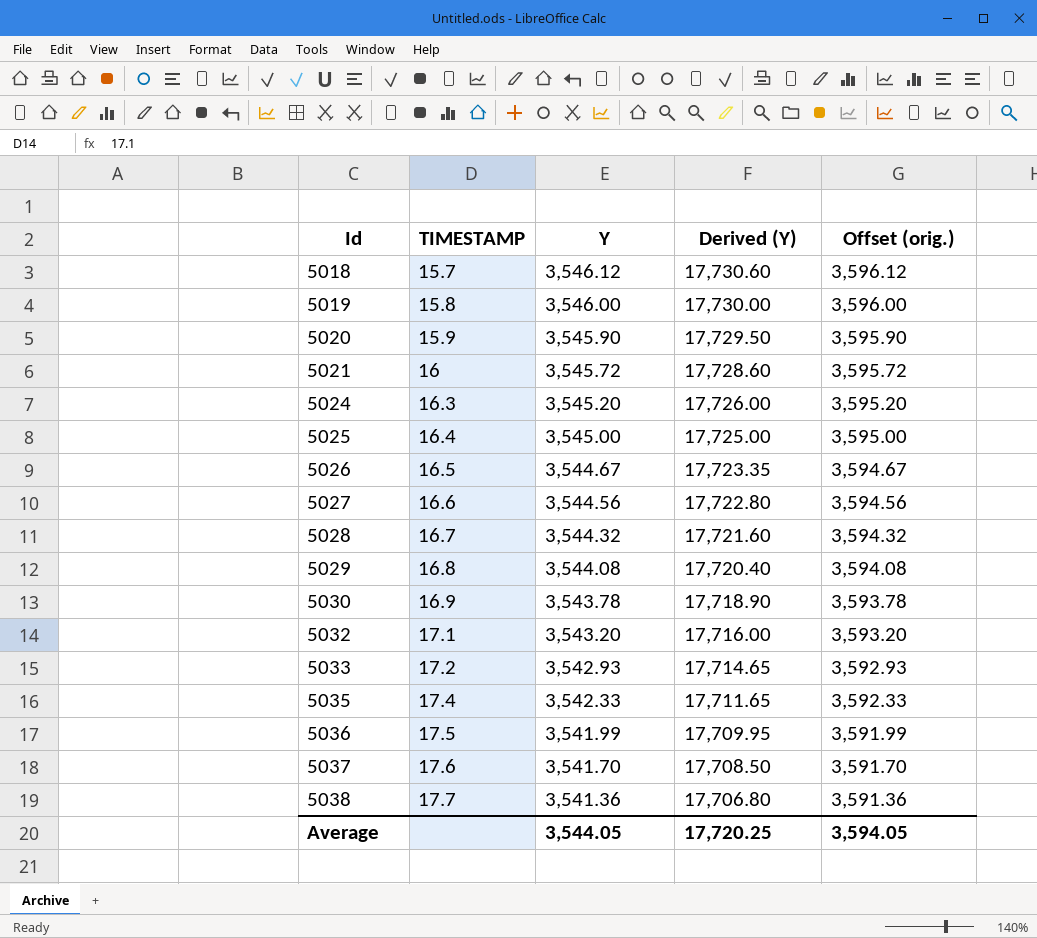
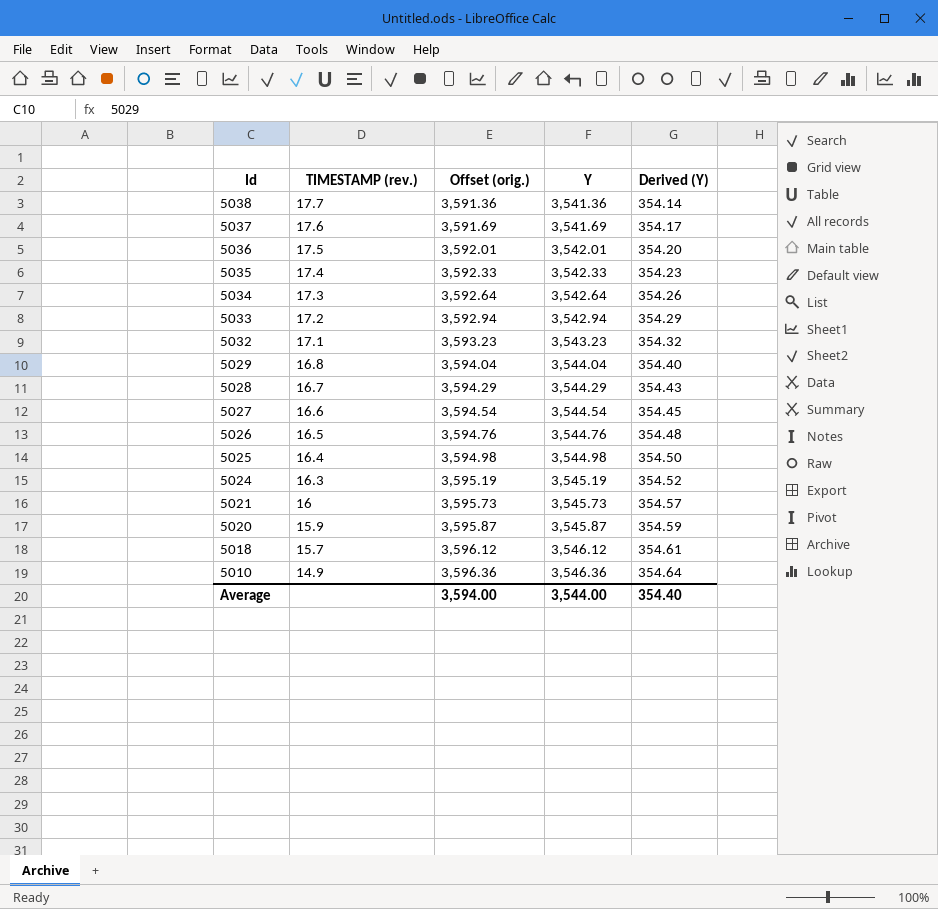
row order: Id ascending -> Id descending
column name: TIMESTAMP -> TIMESTAMP (rev.)
column Offset (orig.) | position: 5 -> 3
column Derived (Y) | formula: [Y] * 5 -> [Y] * 0.1
row 5019: 15.8 | 3,546.00 | 17,730.00 | 3,596.00 -> none
row 5030: 16.9 | 3,543.78 | 17,718.90 | 3,593.78 -> none
5037 | Offset (orig.): 3,591.70 -> 3,591.69
5037 | Y: 3,541.70 -> 3,541.69
5036 | Offset (orig.): 3,591.99 -> 3,592.01
5036 | Y: 3,541.99 -> 3,542.01
row 5034: none -> 17.3 | 3,592.64 | 3,542.64 | 354.26
5033 | Offset (orig.): 3,592.93 -> 3,592.94
5033 | Y: 3,542.93 -> 3,542.94
5032 | Offset (orig.): 3,593.20 -> 3,593.23
5032 | Y: 3,543.20 -> 3,543.23
5029 | Offset (orig.): 3,594.08 -> 3,594.04
5029 | Y: 3,544.08 -> 3,544.04
5028 | Offset (orig.): 3,594.32 -> 3,594.29
5028 | Y: 3,544.32 -> 3,544.29
5027 | Offset (orig.): 3,594.56 -> 3,594.54
5027 | Y: 3,544.56 -> 3,544.54
5026 | Offset (orig.): 3,594.67 -> 3,594.76
5026 | Y: 3,544.67 -> 3,544.76
5025 | Offset (orig.): 3,595.00 -> 3,594.98
5025 | Y: 3,545.00 -> 3,544.98
5024 | Offset (orig.): 3,595.20 -> 3,595.19
5024 | Y: 3,545.20 -> 3,545.19
5021 | Offset (orig.): 3,595.72 -> 3,595.73
5021 | Y: 3,545.72 -> 3,545.73
5020 | Offset (orig.): 3,595.90 -> 3,595.87
5020 | Y: 3,545.90 -> 3,545.87
row 5010: none -> 14.9 | 3,596.36 | 3,546.36 | 354.64
Average | Offset (orig.): 3,594.05 -> 3,594.00
Average | Y: 3,544.05 -> 3,544.00
Average | Derived (Y): 17,720.25 -> 354.40

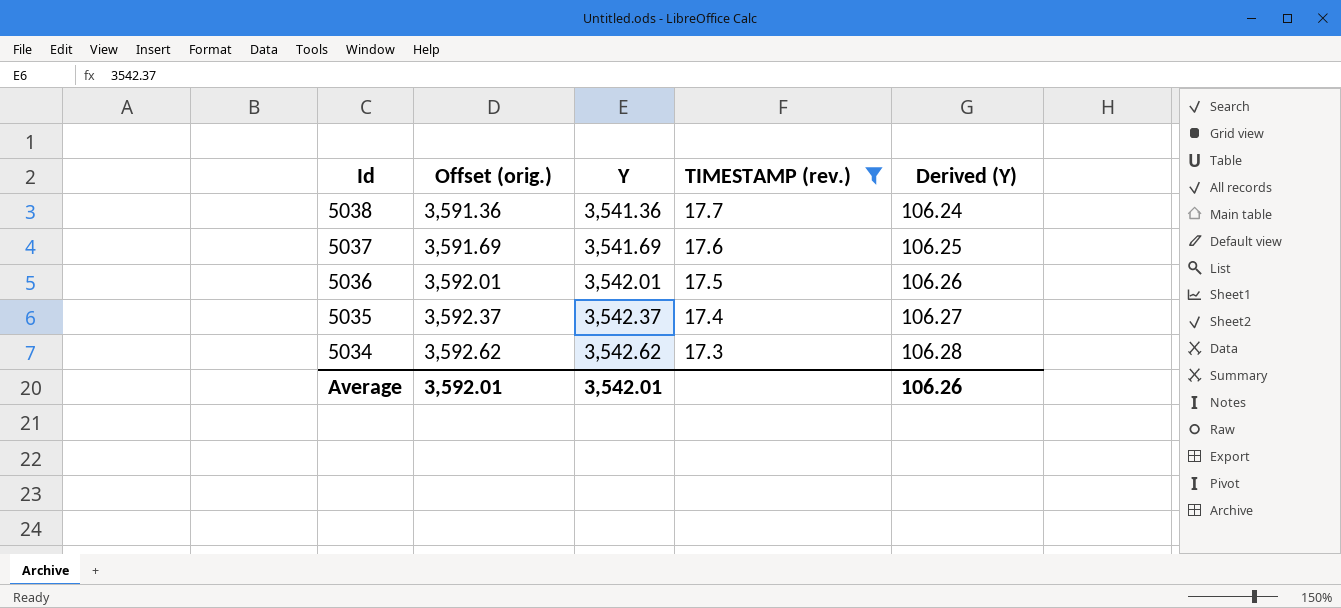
filter: none -> TIMESTAMP (rev.) >= 17.3
column TIMESTAMP (rev.) | position: 2 -> 4
column Derived (Y) | formula: [Y] * 0.1 -> [Y] * 0.03
5035 | Offset (orig.): 3,592.33 -> 3,592.37
5035 | Y: 3,542.33 -> 3,542.37
5034 | Offset (orig.): 3,592.64 -> 3,592.62
5034 | Y: 3,542.64 -> 3,542.62
Average | Offset (orig.): 3,594.00 -> 3,592.01
Average | Y: 3,544.00 -> 3,542.01
Average | Derived (Y): 354.40 -> 106.26

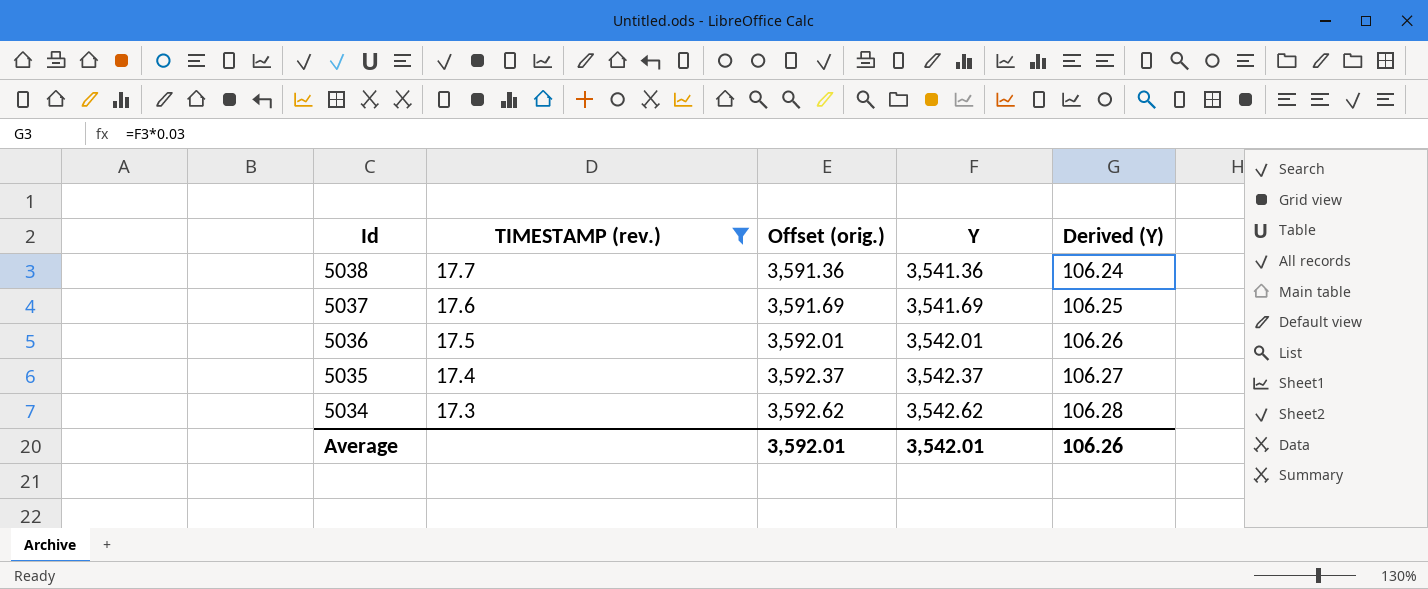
column TIMESTAMP (rev.) | position: 4 -> 2

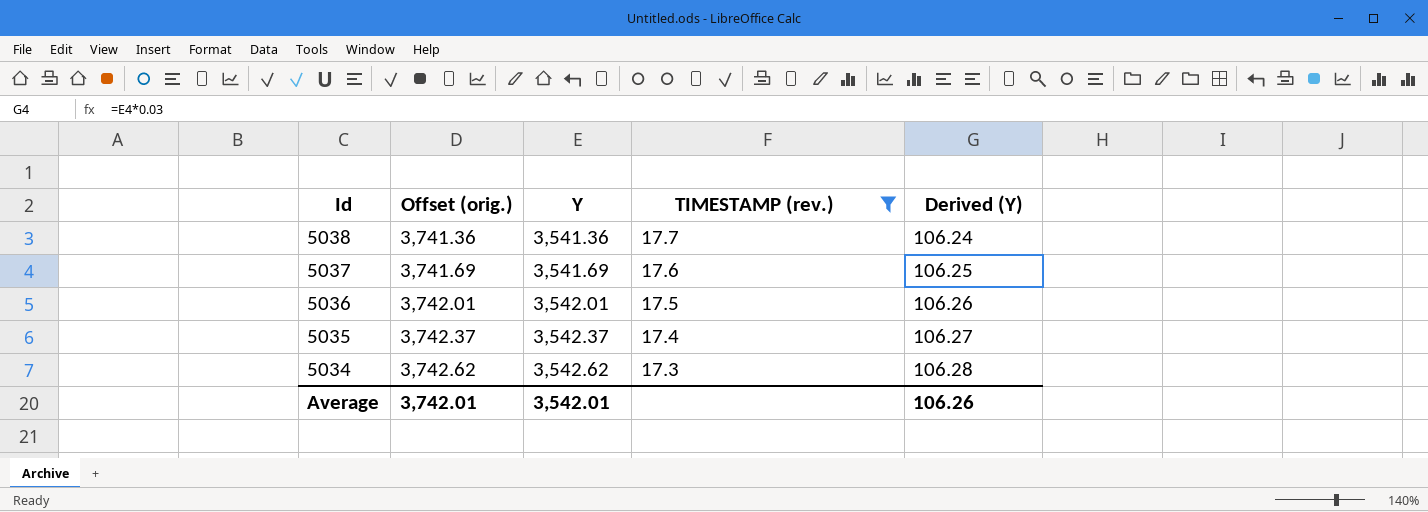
column Offset (orig.) | formula: [Y] + 50 -> [Y] + 200
column TIMESTAMP (rev.) | position: 2 -> 4
Average | Offset (orig.): 3,592.01 -> 3,742.01

